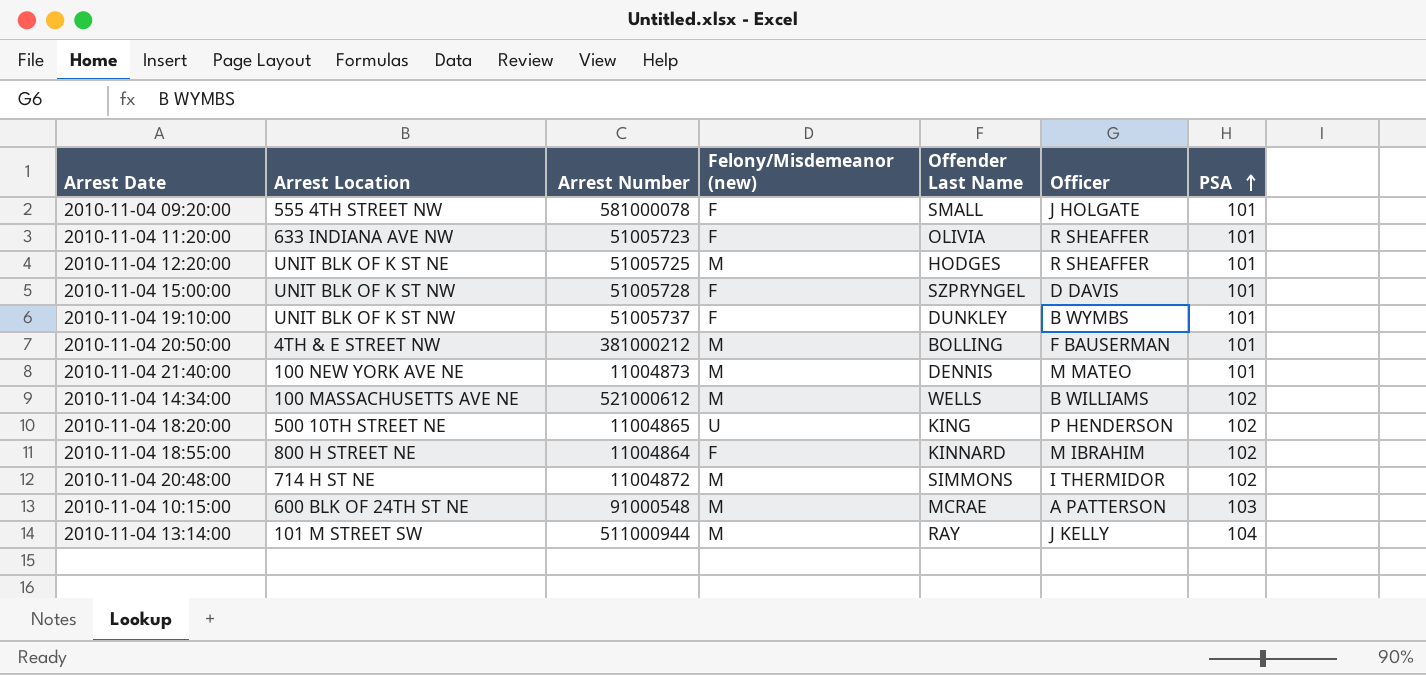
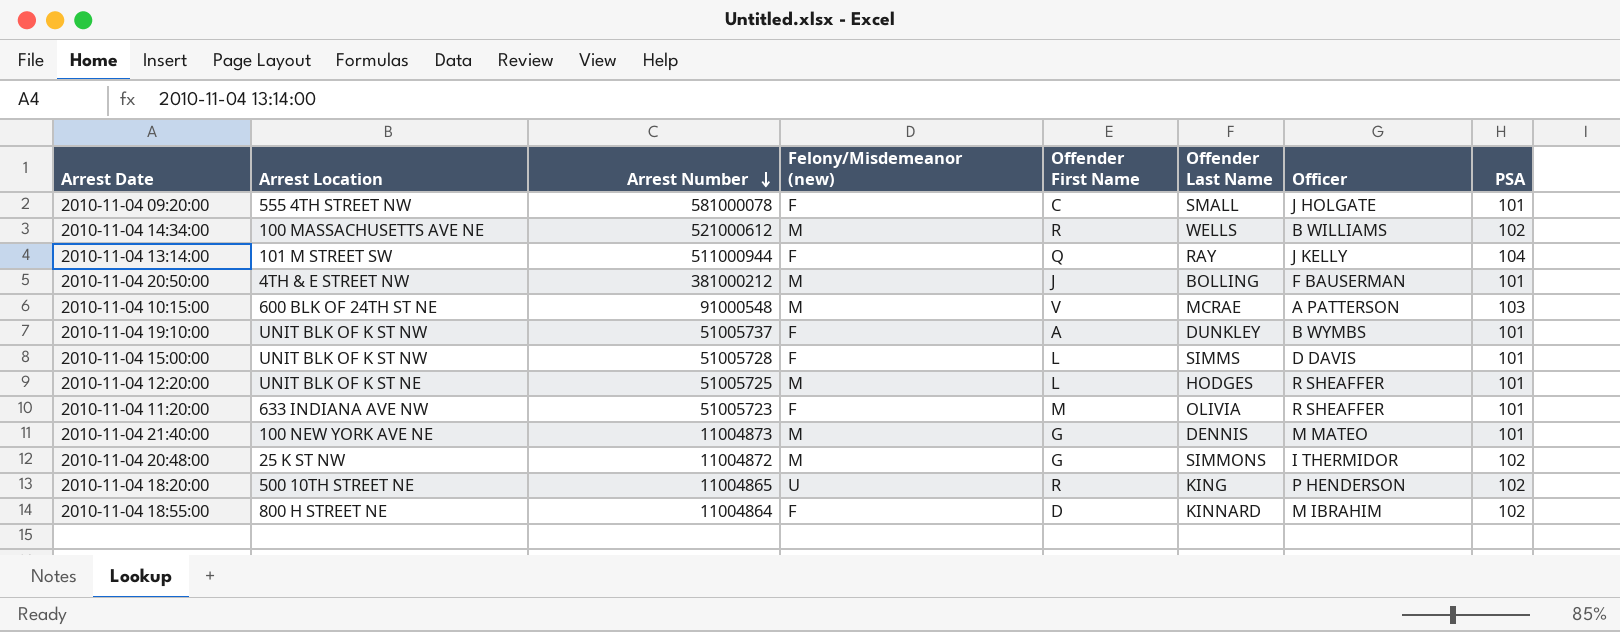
row order: PSA ascending -> Arrest Number descending
column Offender First Name | position: none -> 5
2010-11-04 13:14:00 | Felony/Misdemeanor (new): M -> F
2010-11-04 15:00:00 | Offender Last Name: SZPRYNGEL -> SIMMS
2010-11-04 20:48:00 | Arrest Location: 714 H ST NE -> 25 K ST NW

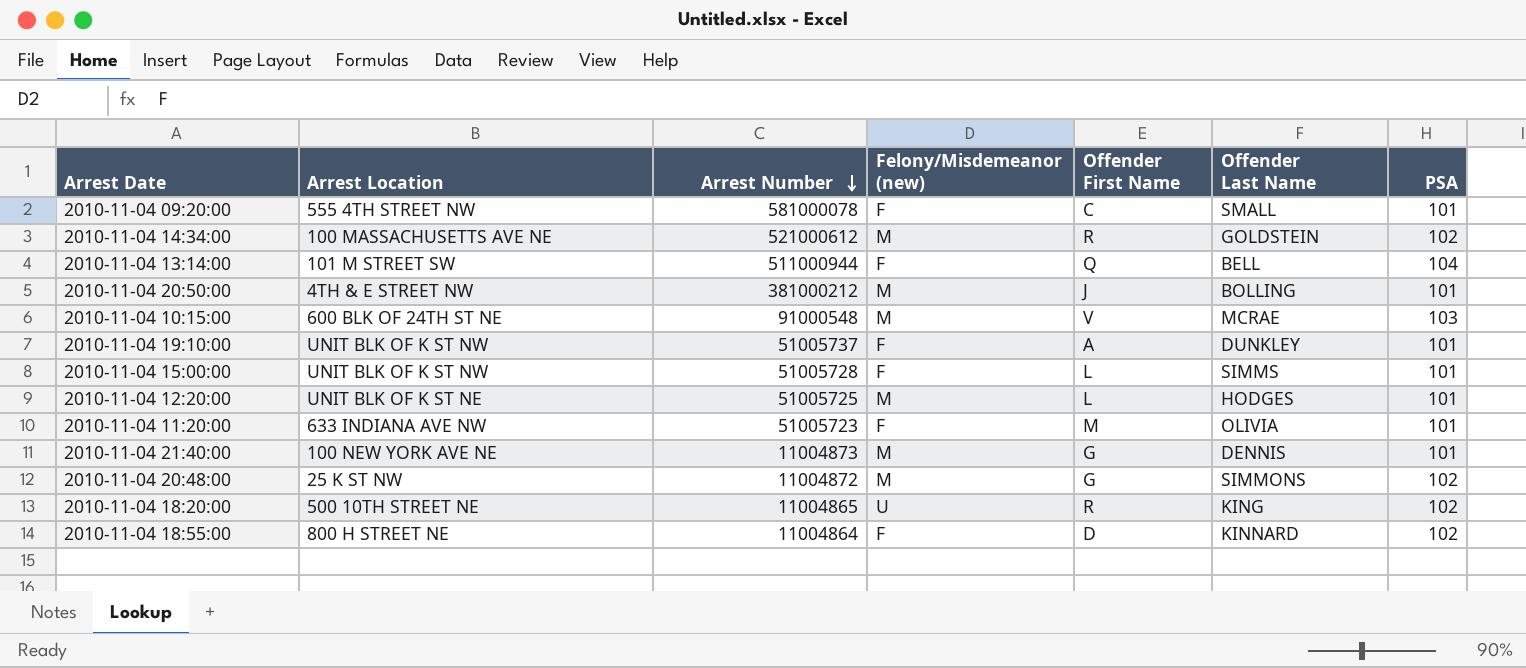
column Officer | position: 7 -> none
2010-11-04 14:34:00 | Offender Last Name: WELLS -> GOLDSTEIN
2010-11-04 13:14:00 | Offender Last Name: RAY -> BELL

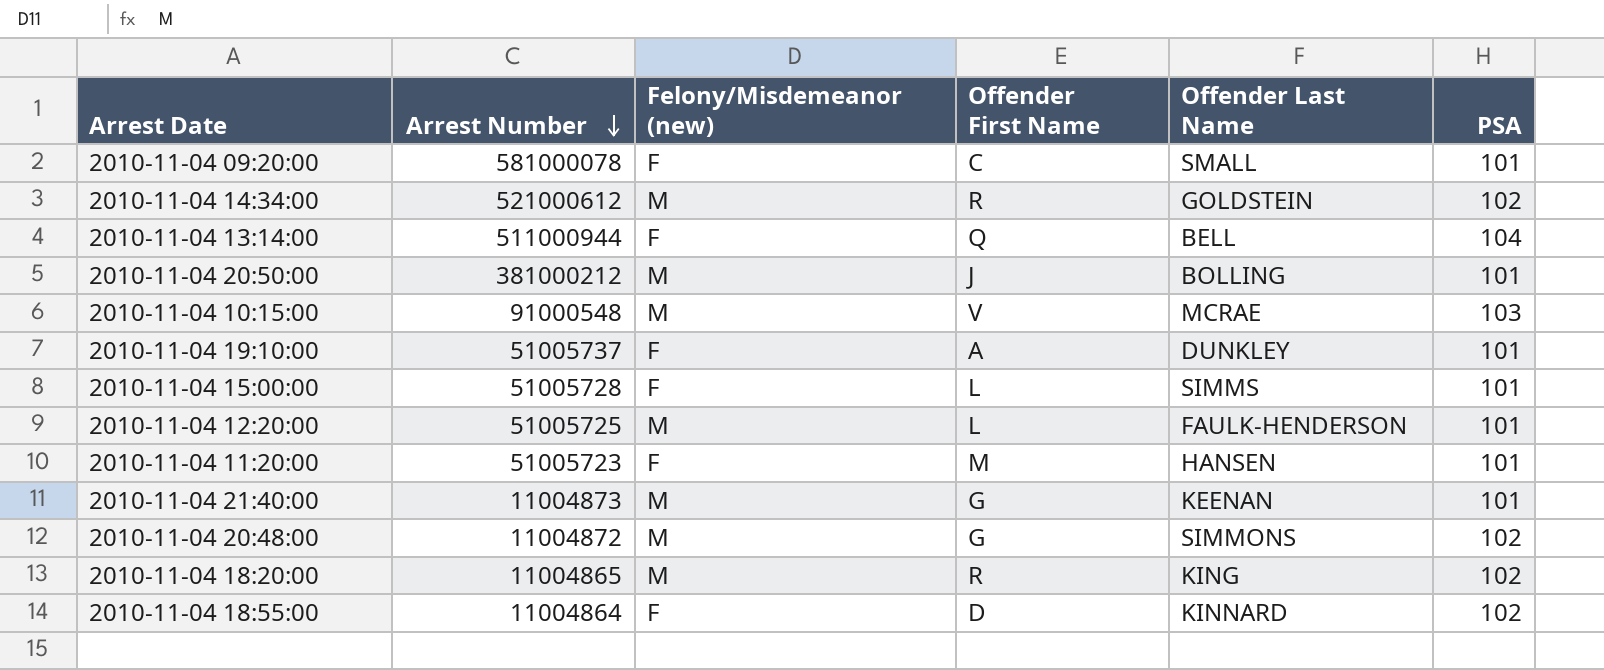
column Arrest Location | position: 2 -> none
2010-11-04 12:20:00 | Offender Last Name: HODGES -> FAULK-HENDERSON
2010-11-04 11:20:00 | Offender Last Name: OLIVIA -> HANSEN
2010-11-04 21:40:00 | Offender Last Name: DENNIS -> KEENAN
2010-11-04 18:20:00 | Felony/Misdemeanor (new): U -> M

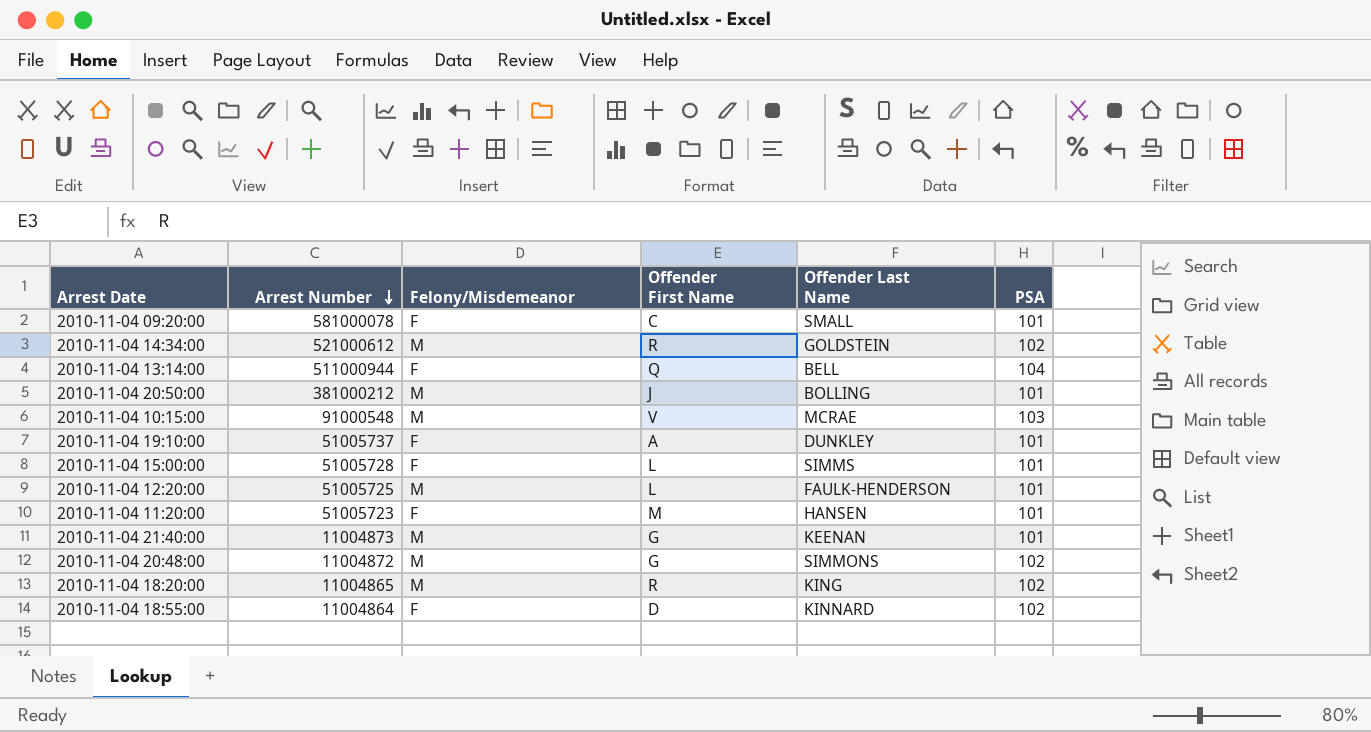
column name: Felony/Misdemeanor (new) -> Felony/Misdemeanor

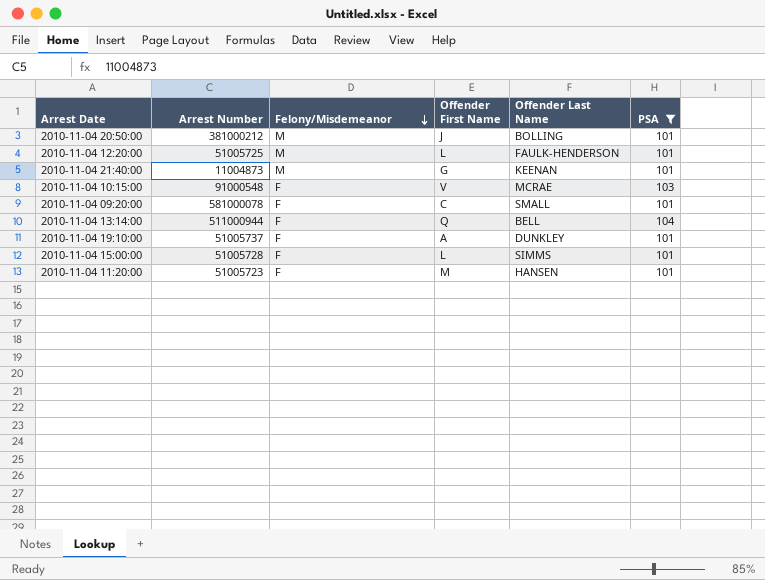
filter: none -> PSA != 102
row order: Arrest Number descending -> Felony/Misdemeanor descending
2010-11-04 10:15:00 | Felony/Misdemeanor: M -> F

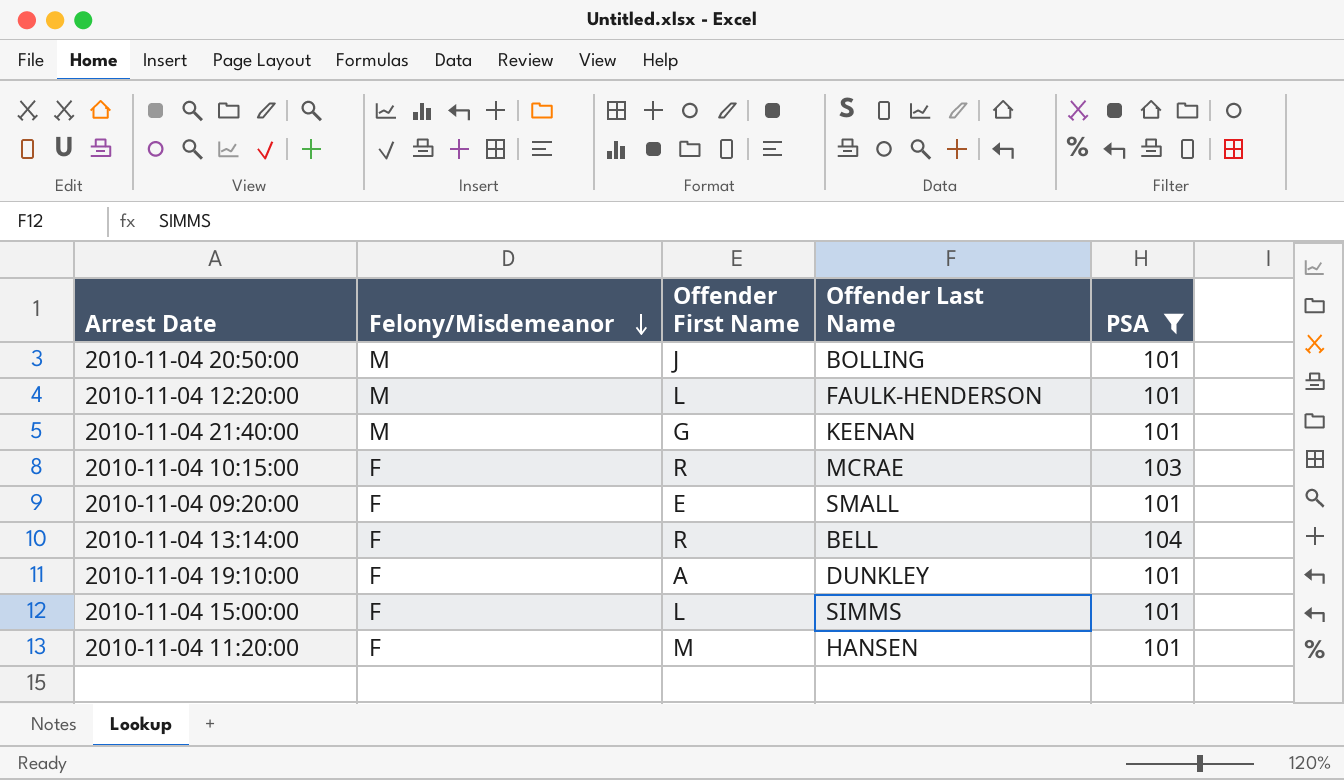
column Arrest Number | position: 2 -> none
2010-11-04 10:15:00 | Offender First Name: V -> R
2010-11-04 09:20:00 | Offender First Name: C -> E
2010-11-04 13:14:00 | Offender First Name: Q -> R

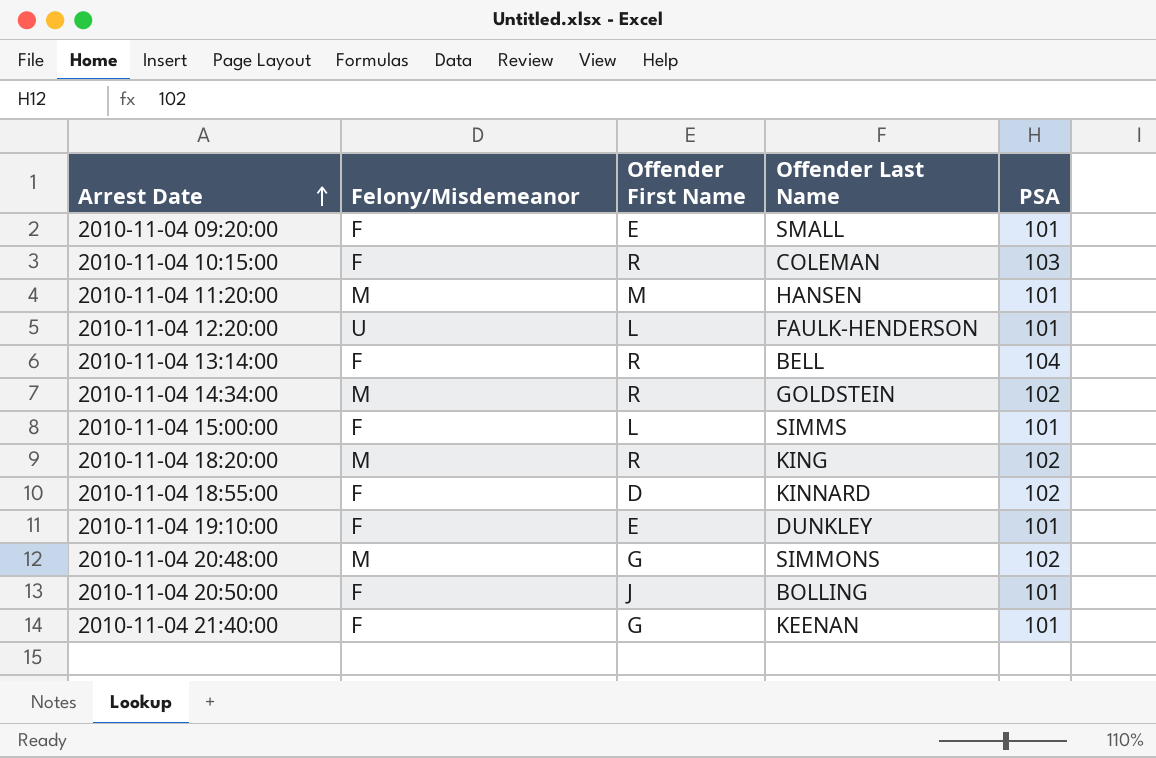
filter: PSA != 102 -> none
row order: Felony/Misdemeanor descending -> Arrest Date ascending
2010-11-04 10:15:00 | Offender Last Name: MCRAE -> COLEMAN
2010-11-04 11:20:00 | Felony/Misdemeanor: F -> M
2010-11-04 12:20:00 | Felony/Misdemeanor: M -> U
2010-11-04 19:10:00 | Offender First Name: A -> E
2010-11-04 20:50:00 | Felony/Misdemeanor: M -> F
2010-11-04 21:40:00 | Felony/Misdemeanor: M -> F

